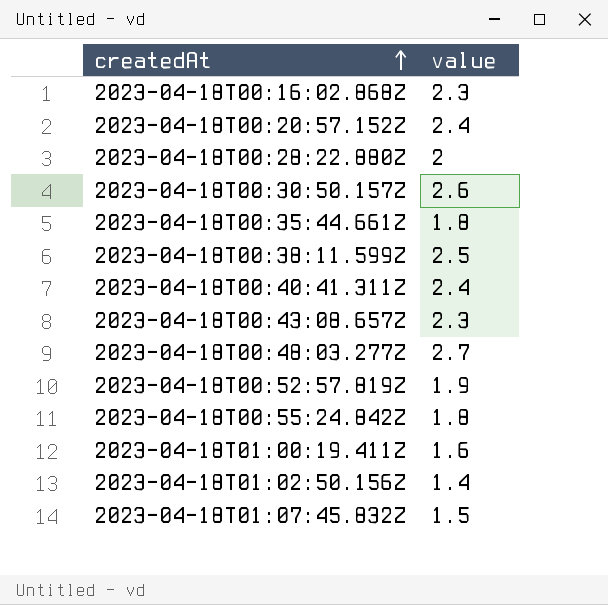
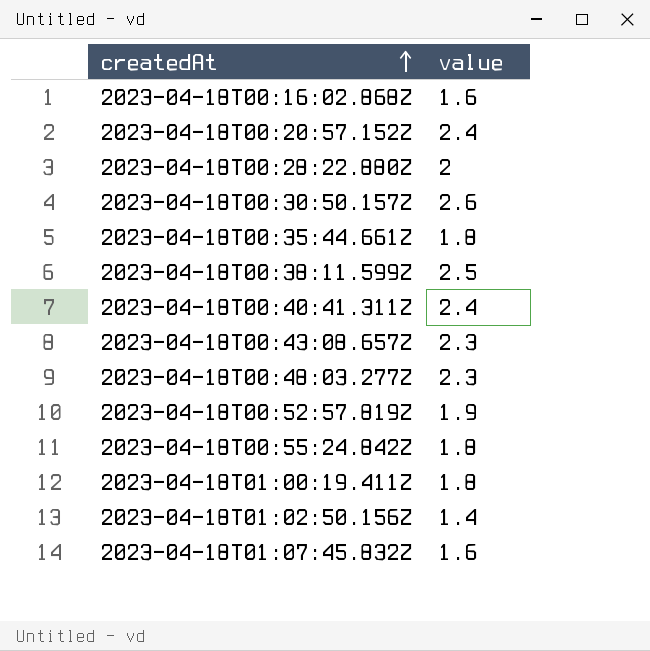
2023-04-18T00:16:02.868Z | value: 2.3 -> 1.6
2023-04-18T00:48:03.277Z | value: 2.7 -> 2.3
2023-04-18T01:00:19.411Z | value: 1.6 -> 1.8
2023-04-18T01:07:45.832Z | value: 1.5 -> 1.6

